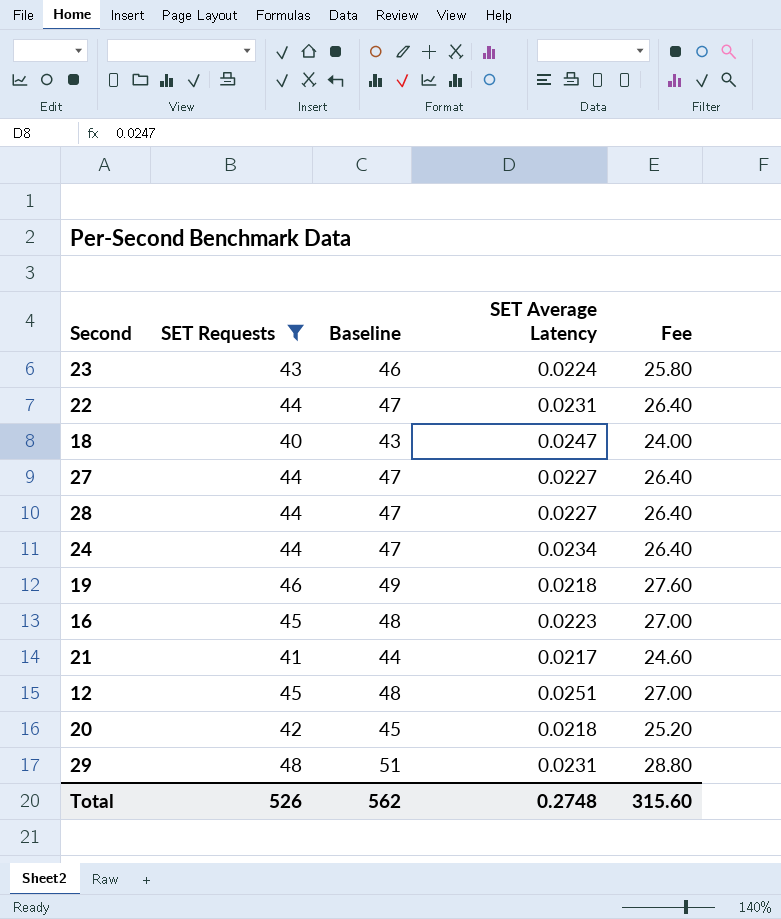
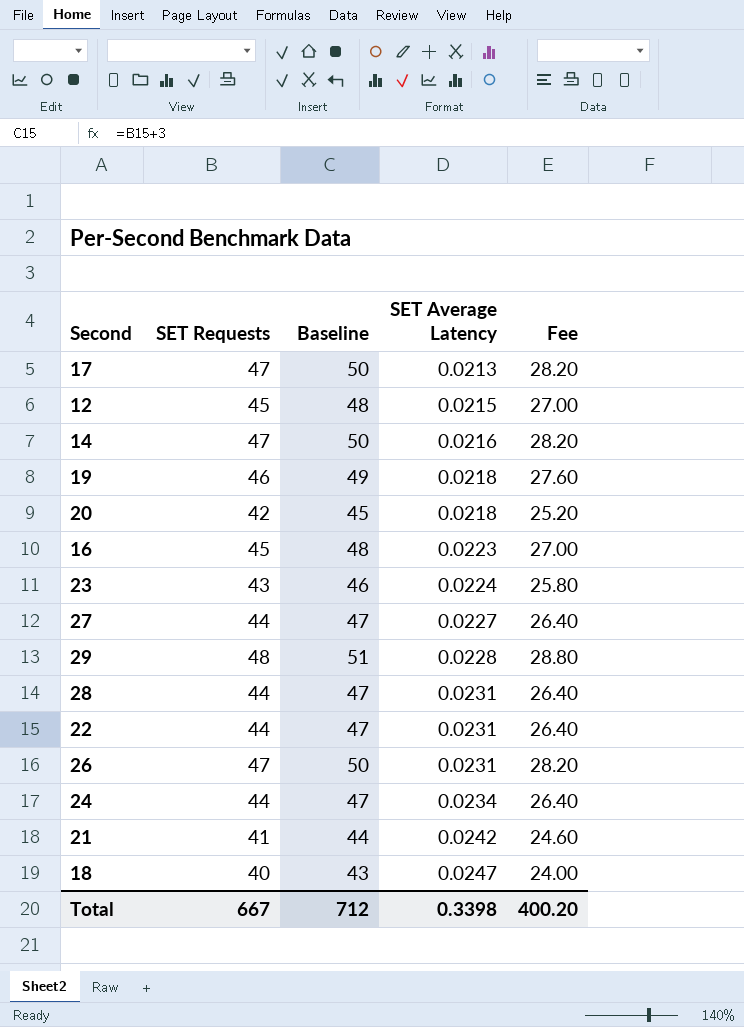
filter: SET Requests != 47 -> none
row order: none -> SET Average Latency ascending
12 | SET Average Latency: 0.0251 -> 0.0215
29 | SET Average Latency: 0.0231 -> 0.0228
28 | SET Average Latency: 0.0227 -> 0.0231
21 | SET Average Latency: 0.0217 -> 0.0242
Total | SET Requests: 526 -> 667
Total | Baseline: 562 -> 712
Total | SET Average Latency: 0.2748 -> 0.3398
Total | Fee: 315.60 -> 400.20

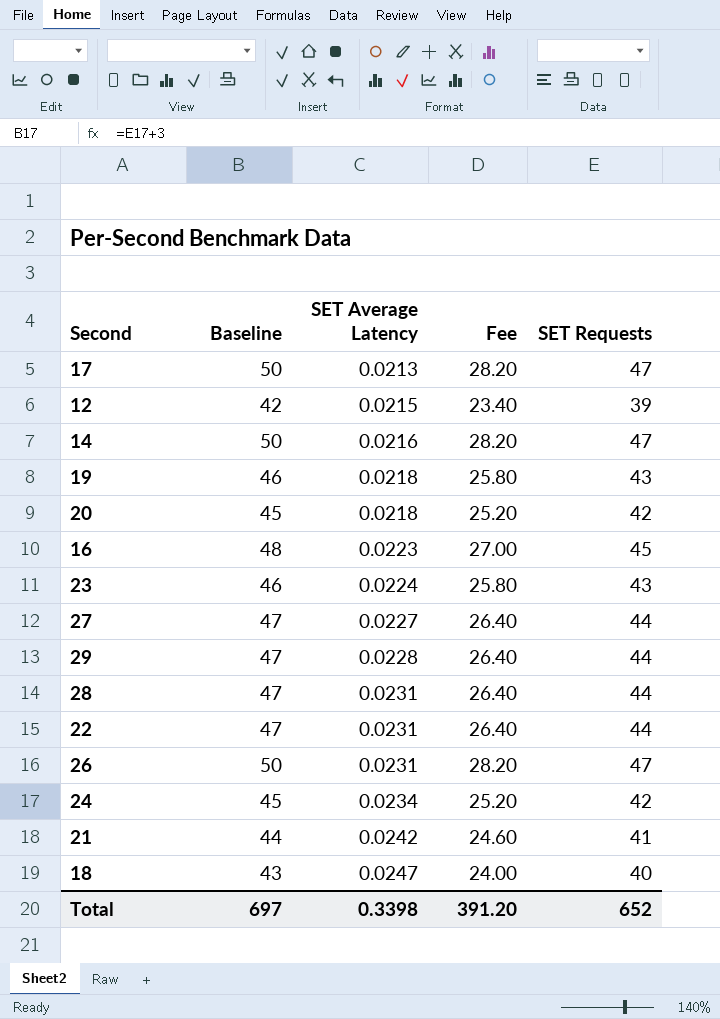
column SET Requests | position: 2 -> 5
12 | Baseline: 48 -> 42
12 | Fee: 27.00 -> 23.40
12 | SET Requests: 45 -> 39
19 | Baseline: 49 -> 46
19 | Fee: 27.60 -> 25.80
19 | SET Requests: 46 -> 43
29 | Baseline: 51 -> 47
29 | Fee: 28.80 -> 26.40
29 | SET Requests: 48 -> 44
24 | Baseline: 47 -> 45
24 | Fee: 26.40 -> 25.20
24 | SET Requests: 44 -> 42
Total | Baseline: 712 -> 697
Total | Fee: 400.20 -> 391.20
Total | SET Requests: 667 -> 652

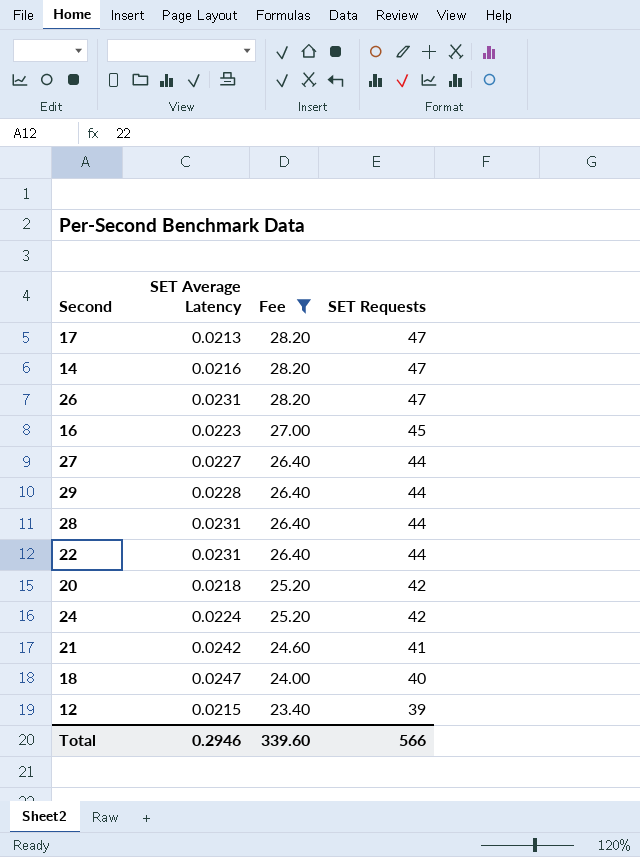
filter: none -> Fee != 25.80
row order: SET Average Latency ascending -> Fee descending
column Baseline | formula: [SET Requests] + 3 -> none
24 | SET Average Latency: 0.0234 -> 0.0224
Total | SET Average Latency: 0.3398 -> 0.2946
Total | Fee: 391.20 -> 339.60
Total | SET Requests: 652 -> 566

